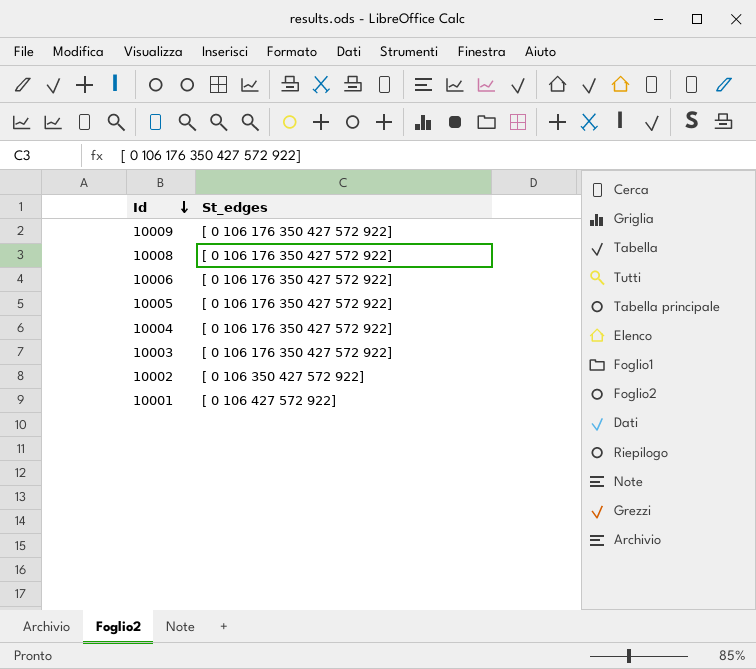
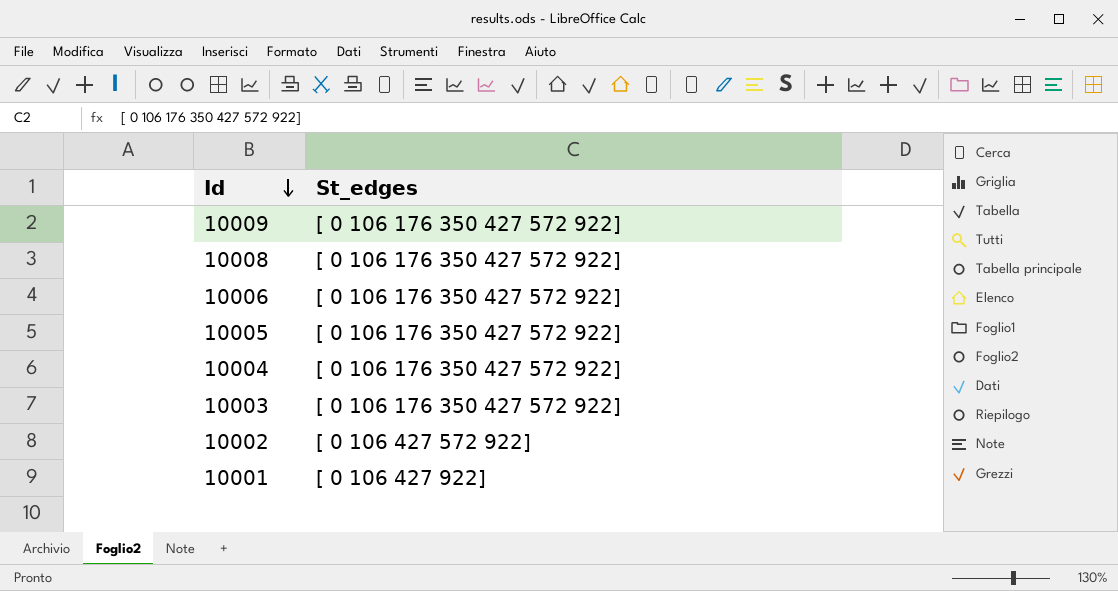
10002 | St_edges: [ 0 106 350 427 572 922] -> [ 0 106 427 572 922]
10001 | St_edges: [ 0 106 427 572 922] -> [ 0 106 427 922]

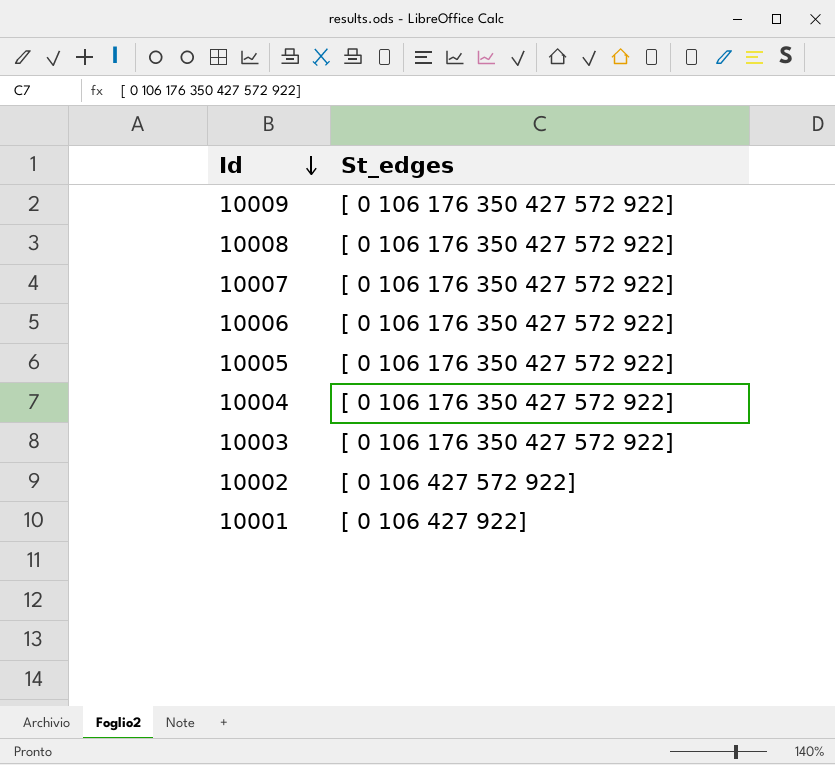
row 10007: none -> [ 0 106 176 350 427 572 922]

